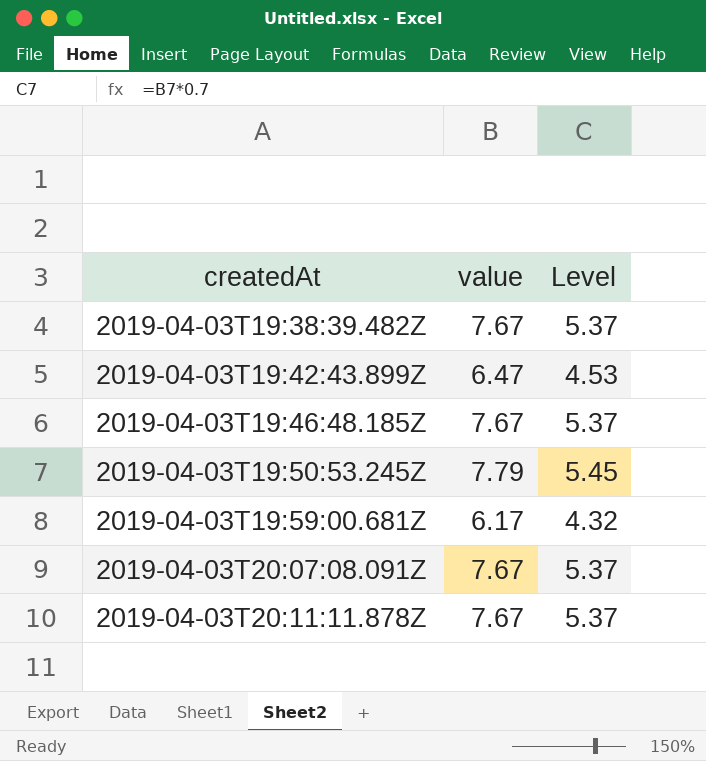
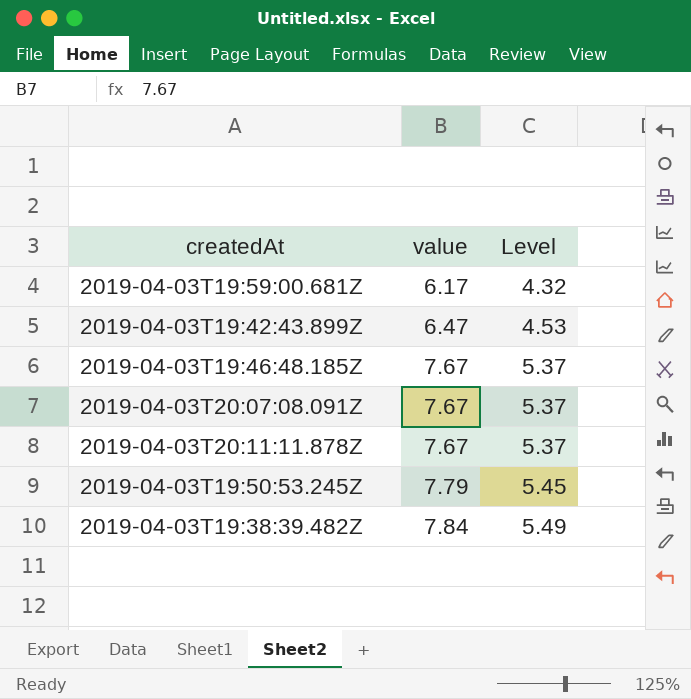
row order: createdAt ascending -> value ascending
2019-04-03T19:38:39.482Z | value: 7.67 -> 7.84
2019-04-03T19:38:39.482Z | Level: 5.37 -> 5.49

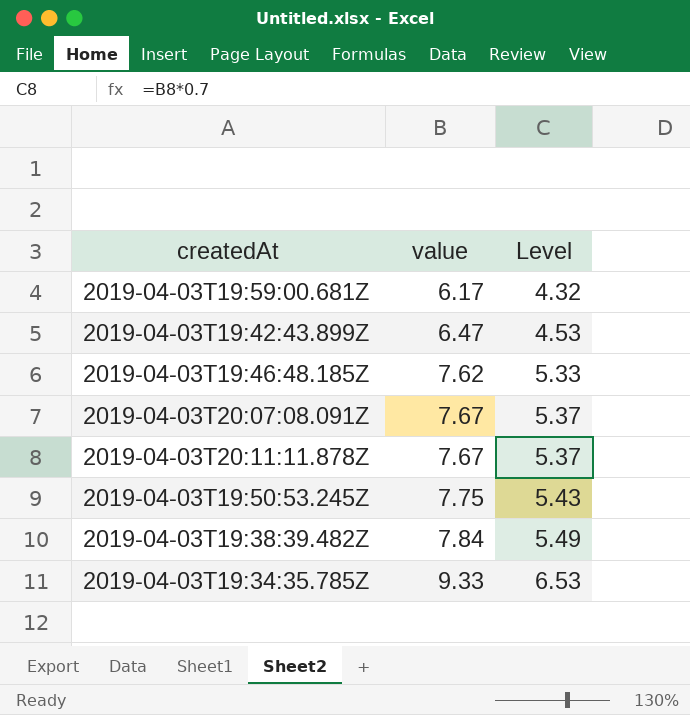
2019-04-03T19:46:48.185Z | value: 7.67 -> 7.62
2019-04-03T19:46:48.185Z | Level: 5.37 -> 5.33
2019-04-03T19:50:53.245Z | value: 7.79 -> 7.75
2019-04-03T19:50:53.245Z | Level: 5.45 -> 5.43
row 2019-04-03T19:34:35.785Z: none -> 9.33 | 6.53

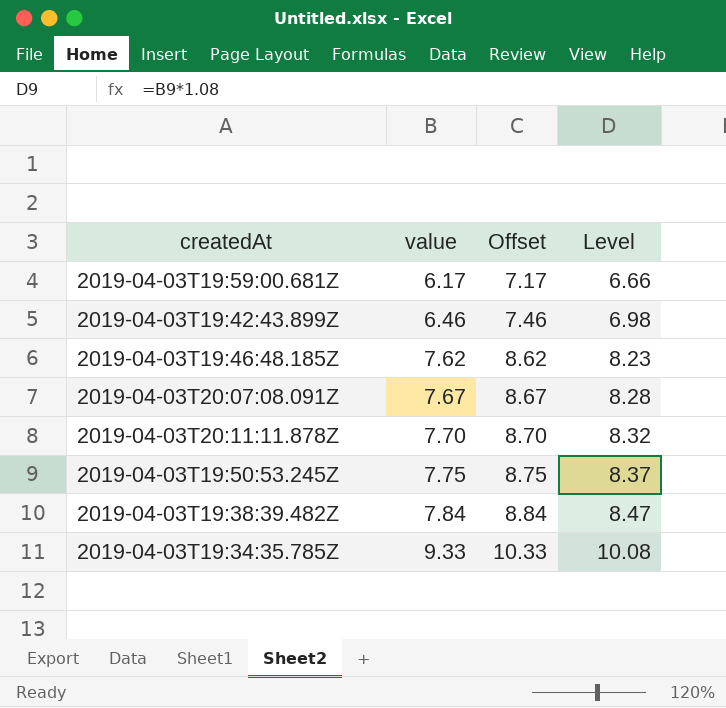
column Offset | formula: none -> [value] + 1
column Level | formula: [value] * 0.7 -> [value] * 1.08
2019-04-03T19:42:43.899Z | value: 6.47 -> 6.46
2019-04-03T20:11:11.878Z | value: 7.67 -> 7.70

